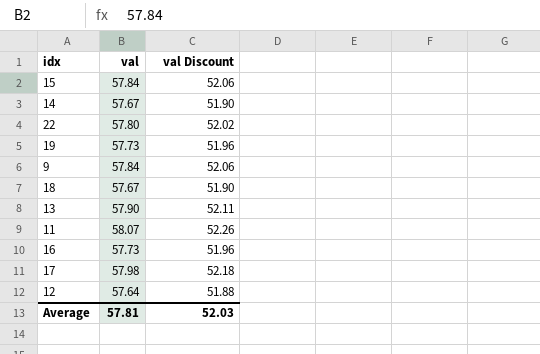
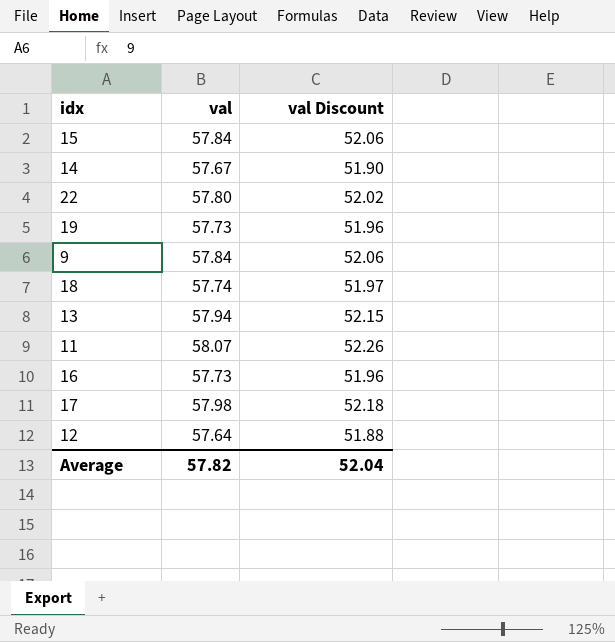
18 | val: 57.67 -> 57.74
18 | val Discount: 51.90 -> 51.97
13 | val: 57.90 -> 57.94
13 | val Discount: 52.11 -> 52.15
Average | val: 57.81 -> 57.82
Average | val Discount: 52.03 -> 52.04

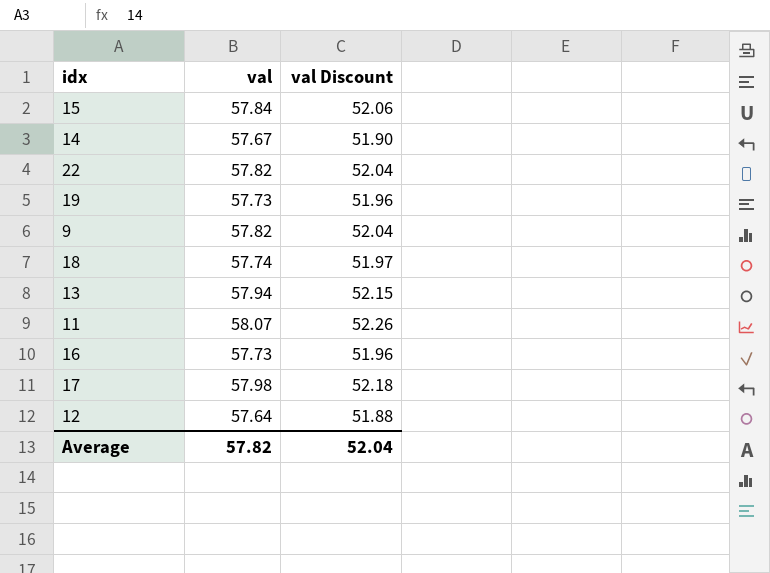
22 | val: 57.80 -> 57.82
22 | val Discount: 52.02 -> 52.04
9 | val: 57.84 -> 57.82
9 | val Discount: 52.06 -> 52.04

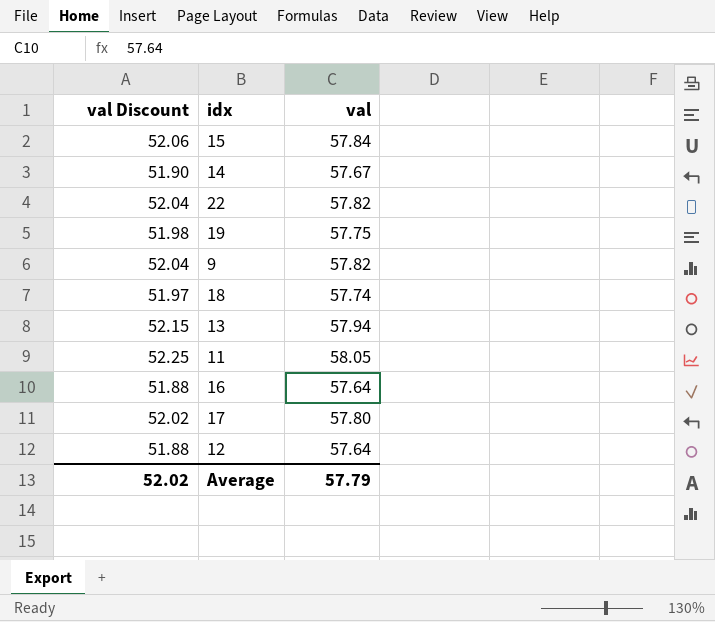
column val Discount | position: 3 -> 1
19 | val Discount: 51.96 -> 51.98
19 | val: 57.73 -> 57.75
11 | val Discount: 52.26 -> 52.25
11 | val: 58.07 -> 58.05
16 | val Discount: 51.96 -> 51.88
16 | val: 57.73 -> 57.64
17 | val Discount: 52.18 -> 52.02
17 | val: 57.98 -> 57.80
Average | val Discount: 52.04 -> 52.02
Average | val: 57.82 -> 57.79

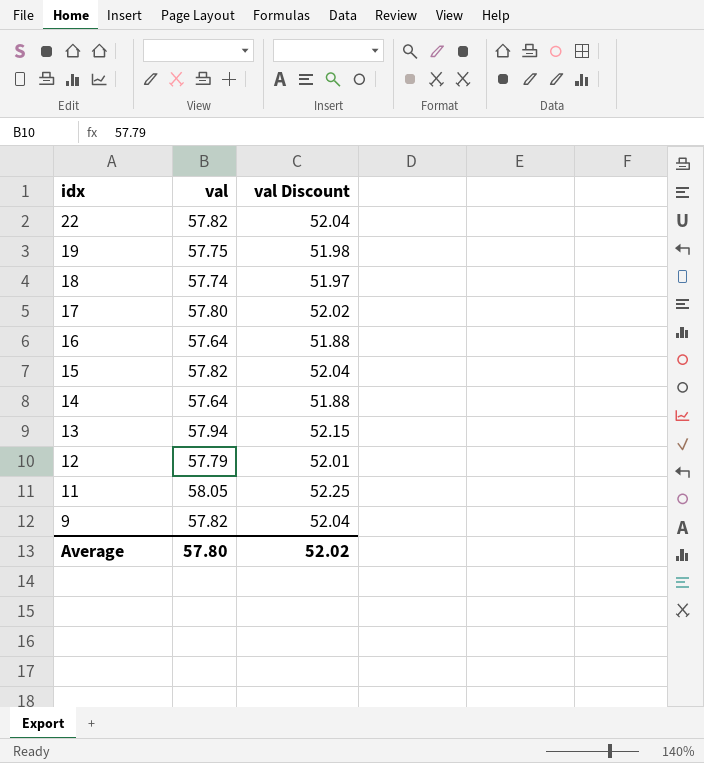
row order: none -> idx descending
column val Discount | position: 1 -> 3
15 | val: 57.84 -> 57.82
15 | val Discount: 52.06 -> 52.04
14 | val: 57.67 -> 57.64
14 | val Discount: 51.90 -> 51.88
12 | val: 57.64 -> 57.79
12 | val Discount: 51.88 -> 52.01
Average | val: 57.79 -> 57.80

